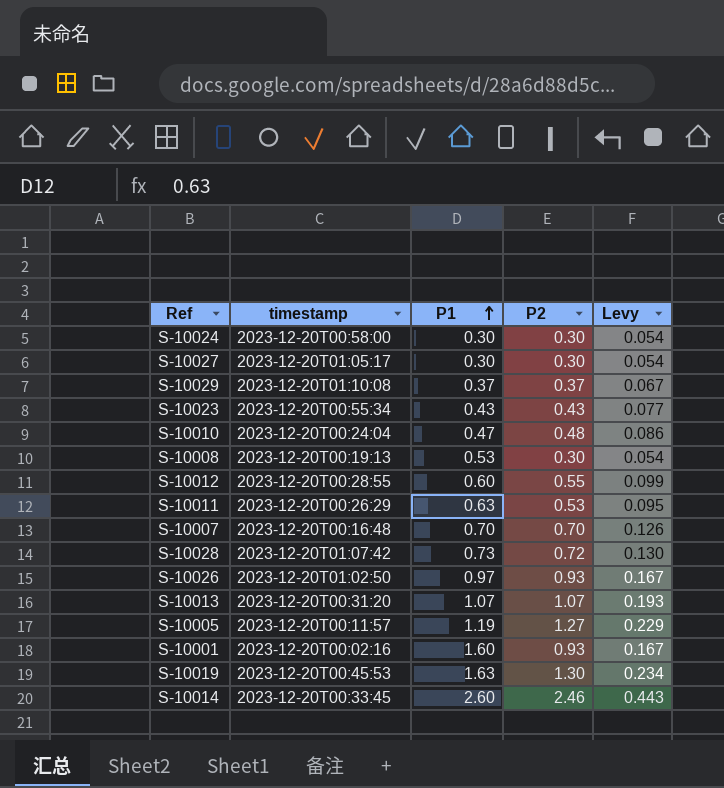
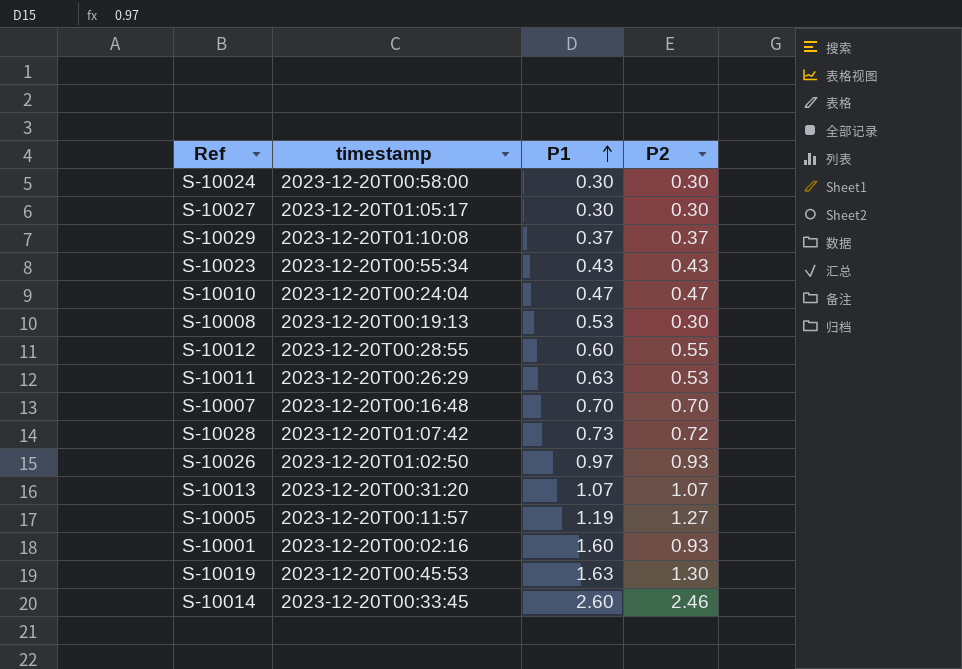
column Levy | formula: [P2] * 0.18 -> none
S-10010 | P2: 0.48 -> 0.47

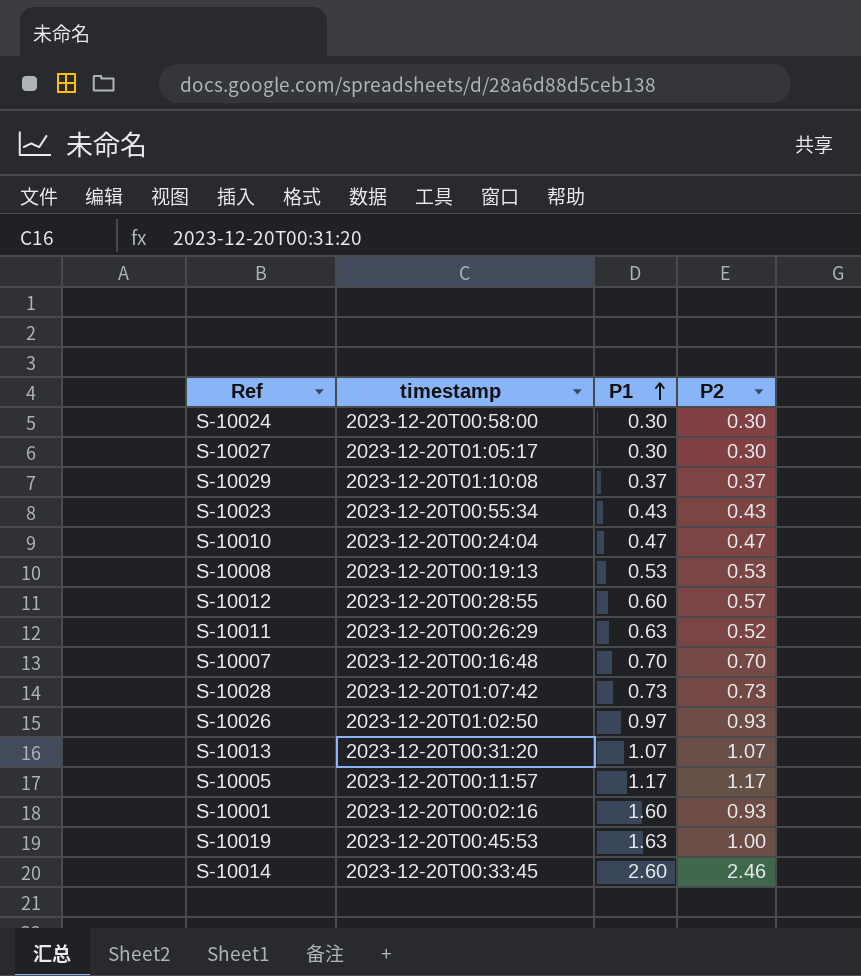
S-10008 | P2: 0.30 -> 0.53
S-10012 | P2: 0.55 -> 0.57
S-10011 | P2: 0.53 -> 0.52
S-10028 | P2: 0.72 -> 0.73
S-10005 | P1: 1.19 -> 1.17
S-10005 | P2: 1.27 -> 1.17
S-10019 | P2: 1.30 -> 1.00

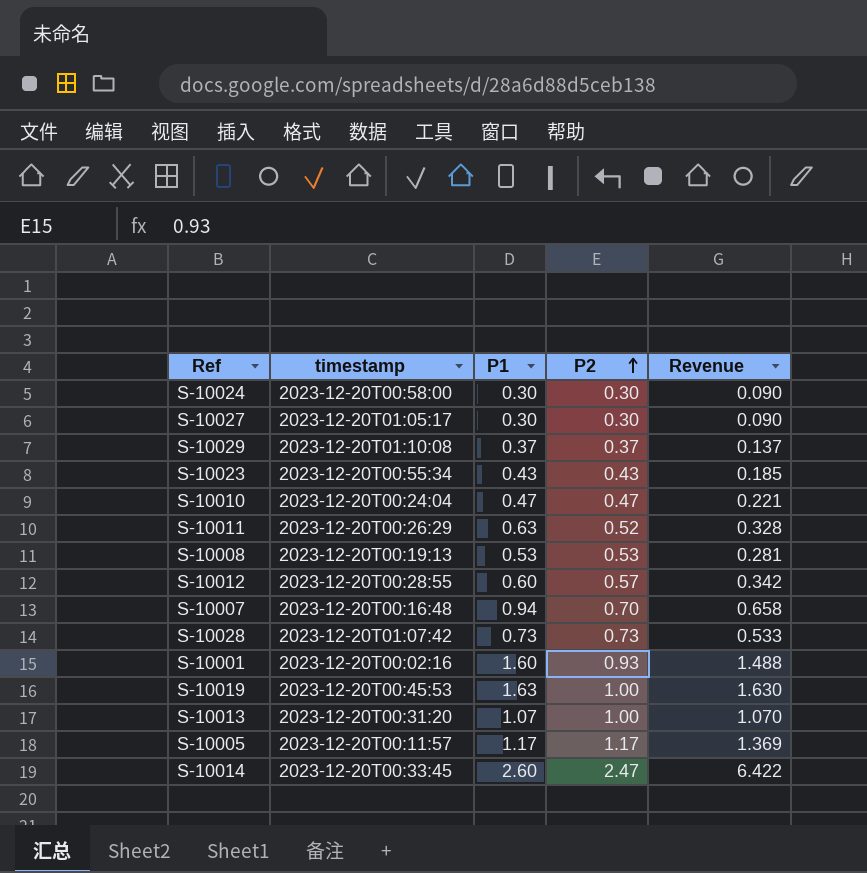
row order: P1 ascending -> P2 ascending
column Revenue | formula: none -> [P1] * [P2]
row S-10026: 2023-12-20T01:02:50 | 0.97 | 0.93 -> none
S-10007 | P1: 0.70 -> 0.94
S-10013 | P2: 1.07 -> 1.00
S-10014 | P2: 2.46 -> 2.47

